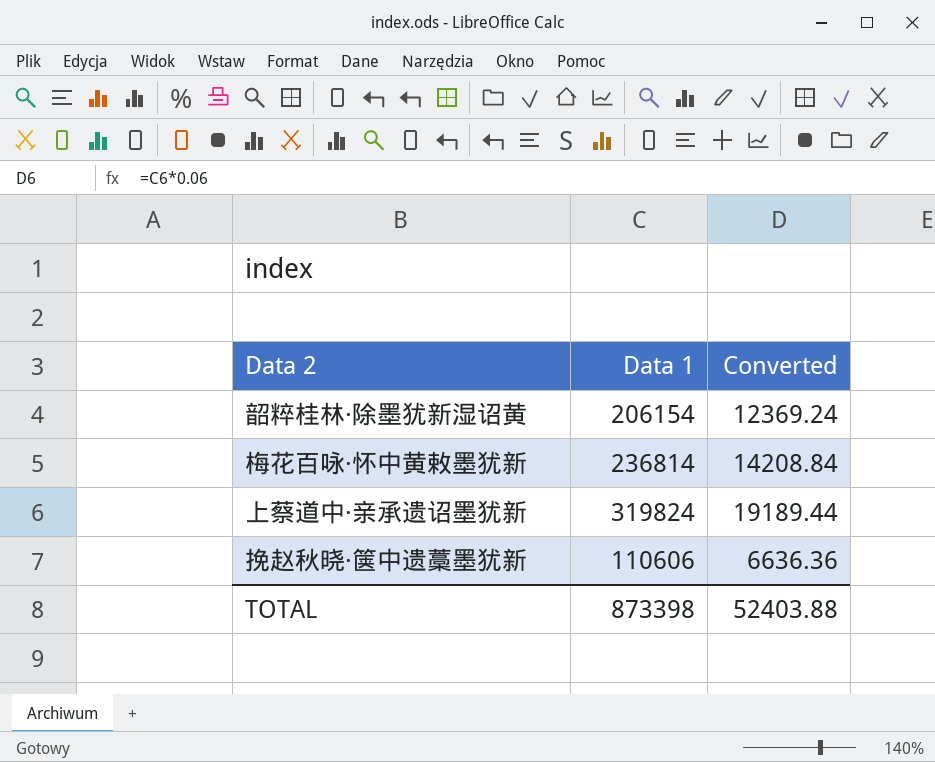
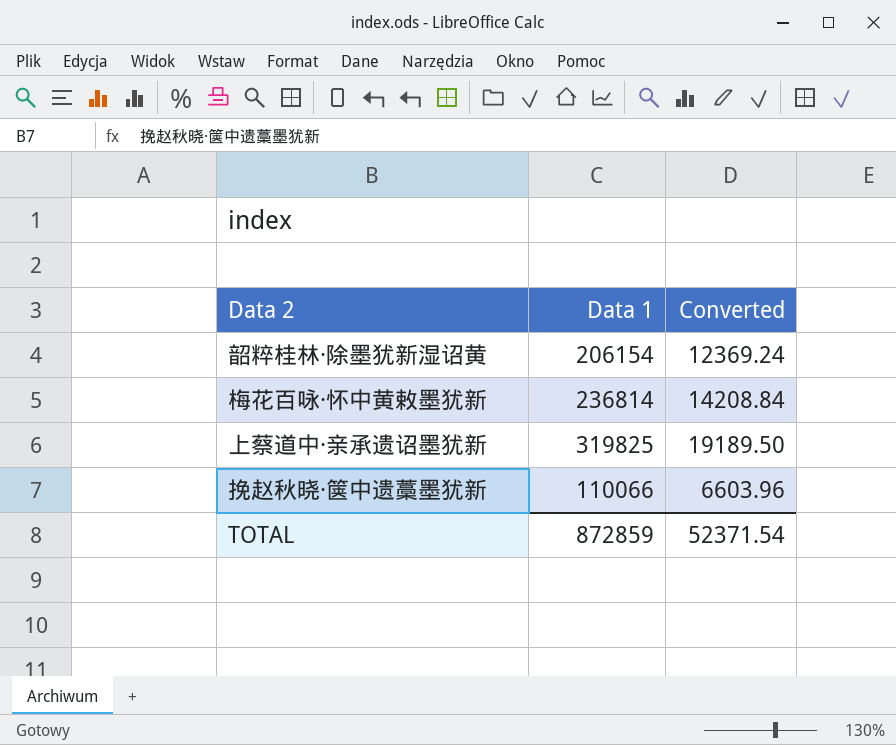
上蔡道中·亲承遗诏墨犹新 | Data 1: 319824 -> 319825
上蔡道中·亲承遗诏墨犹新 | Converted: 19189.44 -> 19189.50
挽赵秋晓·箧中遗藁墨犹新 | Data 1: 110606 -> 110066
挽赵秋晓·箧中遗藁墨犹新 | Converted: 6636.36 -> 6603.96
TOTAL | Data 1: 873398 -> 872859
TOTAL | Converted: 52403.88 -> 52371.54

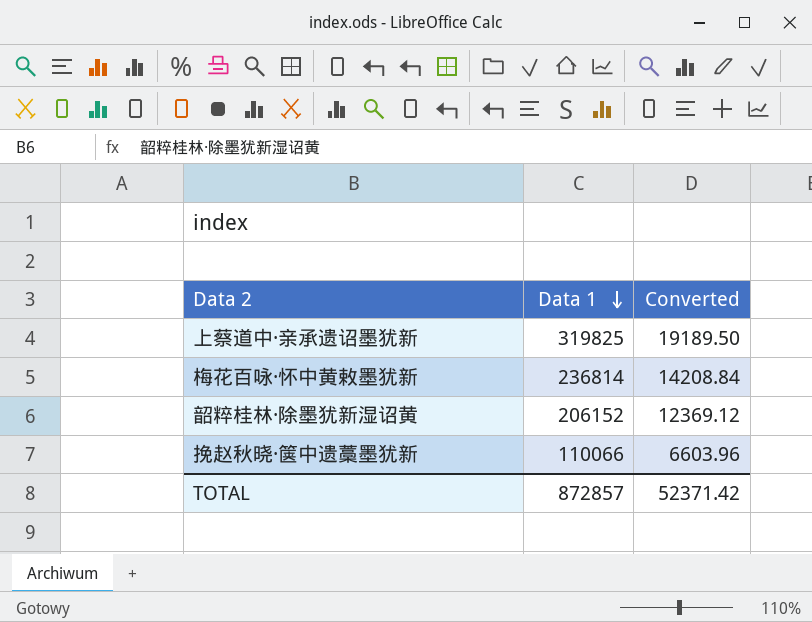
row order: none -> Data 1 descending
韶粹桂林·除墨犹新湿诏黄 | Data 1: 206154 -> 206152
韶粹桂林·除墨犹新湿诏黄 | Converted: 12369.24 -> 12369.12
TOTAL | Data 1: 872859 -> 872857
TOTAL | Converted: 52371.54 -> 52371.42

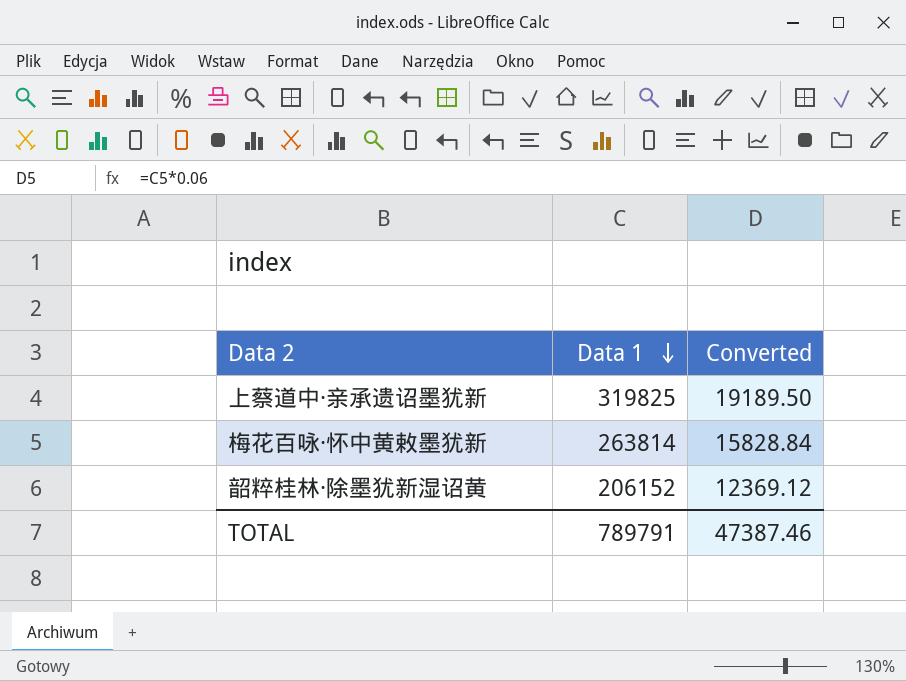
row 挽赵秋晓·箧中遗藁墨犹新: 110066 | 6603.96 -> none
梅花百咏·怀中黄敕墨犹新 | Data 1: 236814 -> 263814
梅花百咏·怀中黄敕墨犹新 | Converted: 14208.84 -> 15828.84
TOTAL | Data 1: 872857 -> 789791
TOTAL | Converted: 52371.42 -> 47387.46

